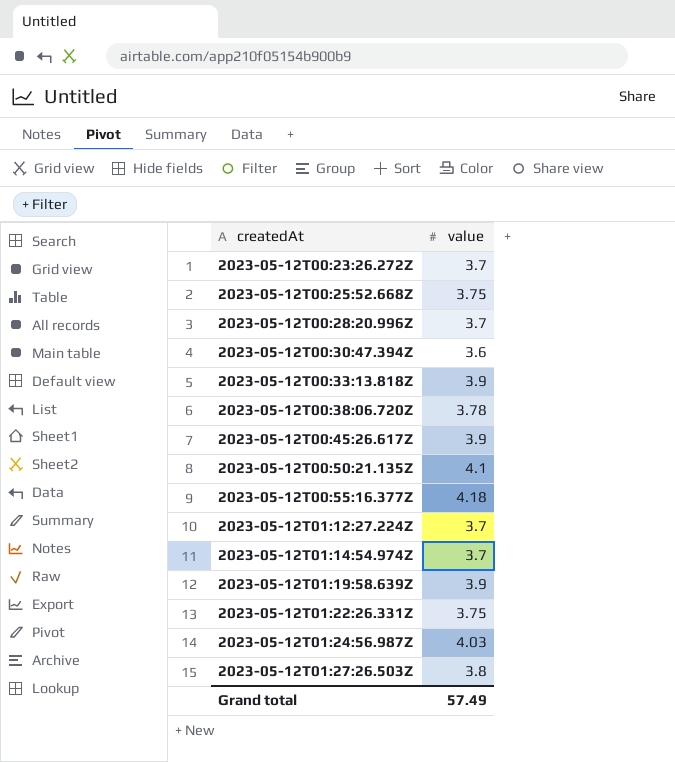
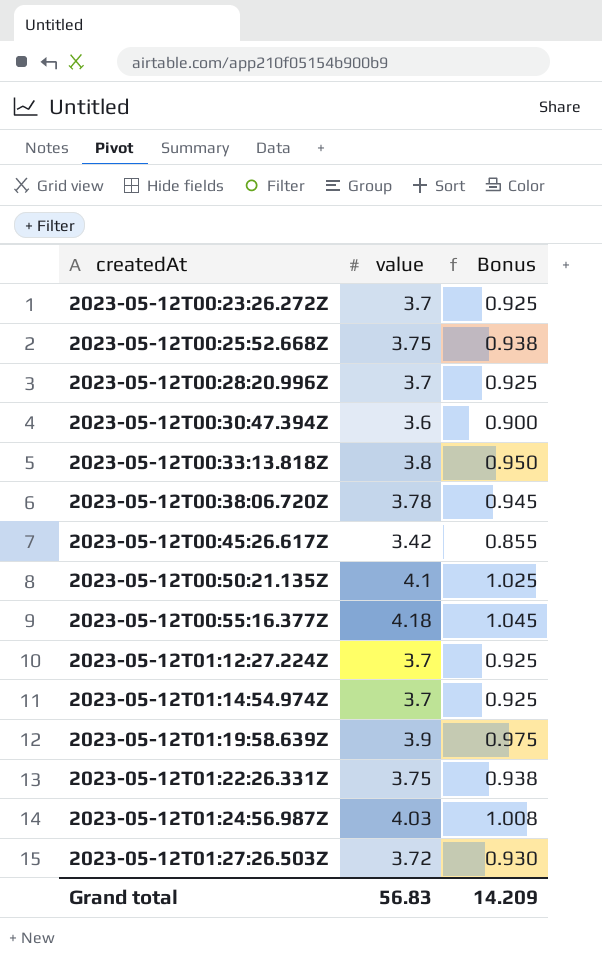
column Bonus | formula: none -> [value] * 0.25
2023-05-12T00:33:13.818Z | value: 3.9 -> 3.8
2023-05-12T00:45:26.617Z | value: 3.9 -> 3.42
2023-05-12T01:27:26.503Z | value: 3.8 -> 3.72
Grand total | value: 57.49 -> 56.83

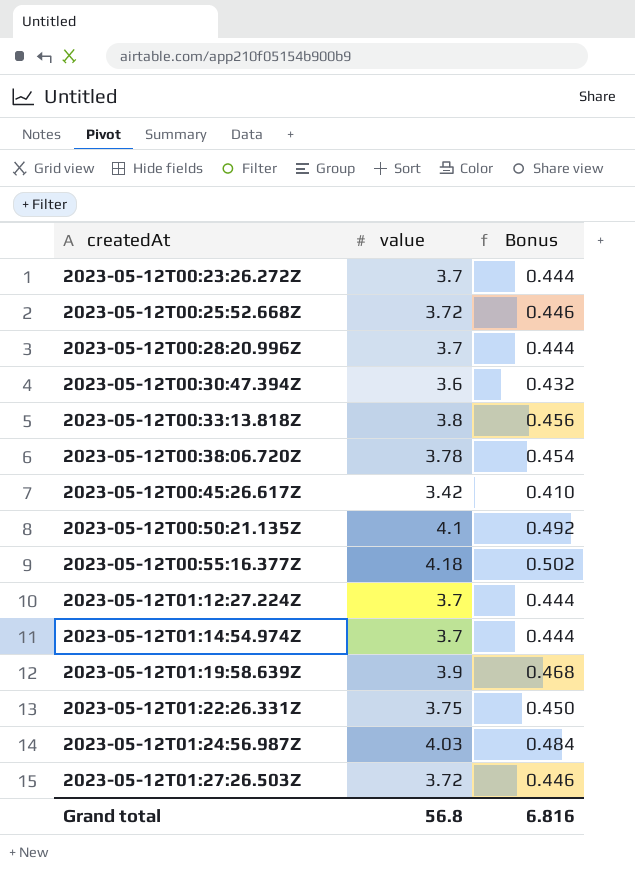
column Bonus | formula: [value] * 0.25 -> [value] * 0.12
2023-05-12T00:25:52.668Z | value: 3.75 -> 3.72
Grand total | value: 56.83 -> 56.8
Grand total | Bonus: 14.209 -> 6.816

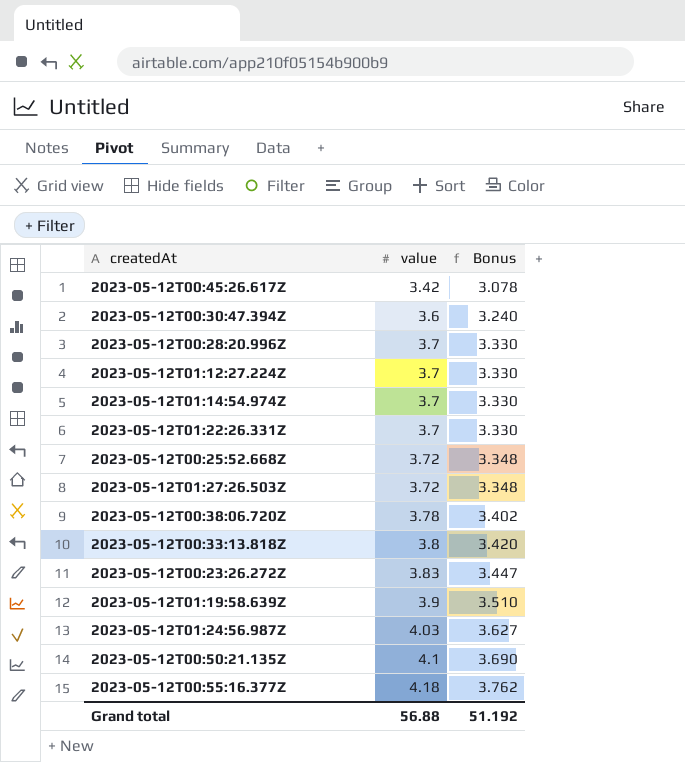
row order: createdAt ascending -> value ascending
column Bonus | formula: [value] * 0.12 -> [value] * 0.9
2023-05-12T01:22:26.331Z | value: 3.75 -> 3.7
2023-05-12T00:23:26.272Z | value: 3.7 -> 3.83
Grand total | value: 56.8 -> 56.88
Grand total | Bonus: 6.816 -> 51.192

